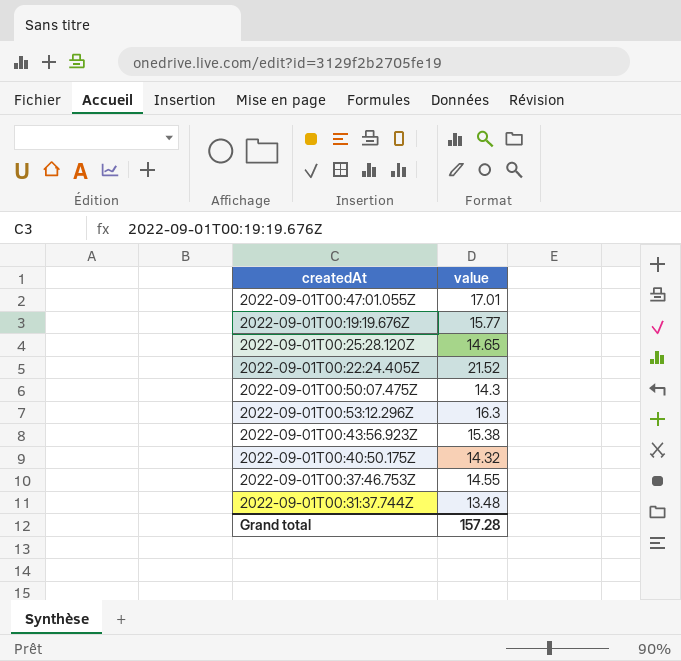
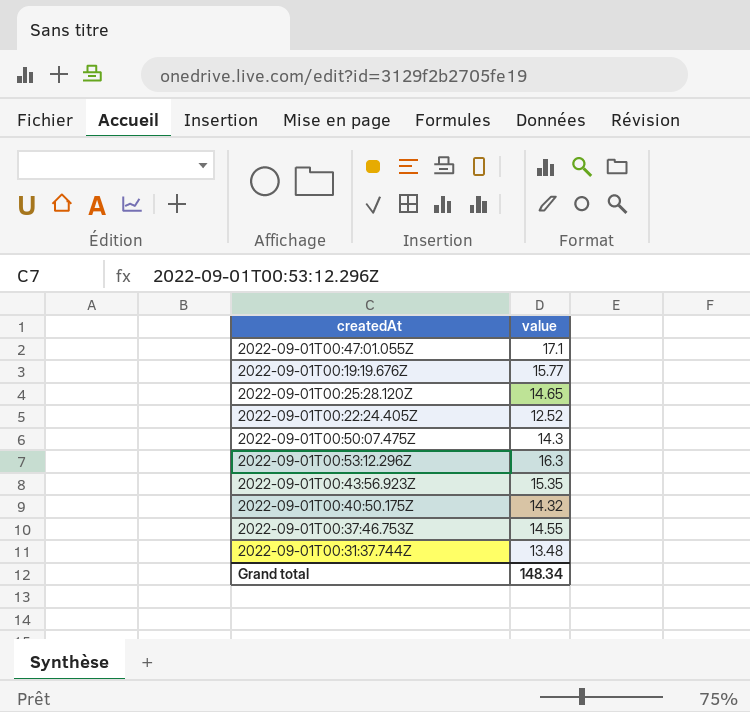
2022-09-01T00:47:01.055Z | value: 17.01 -> 17.1
2022-09-01T00:22:24.405Z | value: 21.52 -> 12.52
2022-09-01T00:43:56.923Z | value: 15.38 -> 15.35
Grand total | value: 157.28 -> 148.34

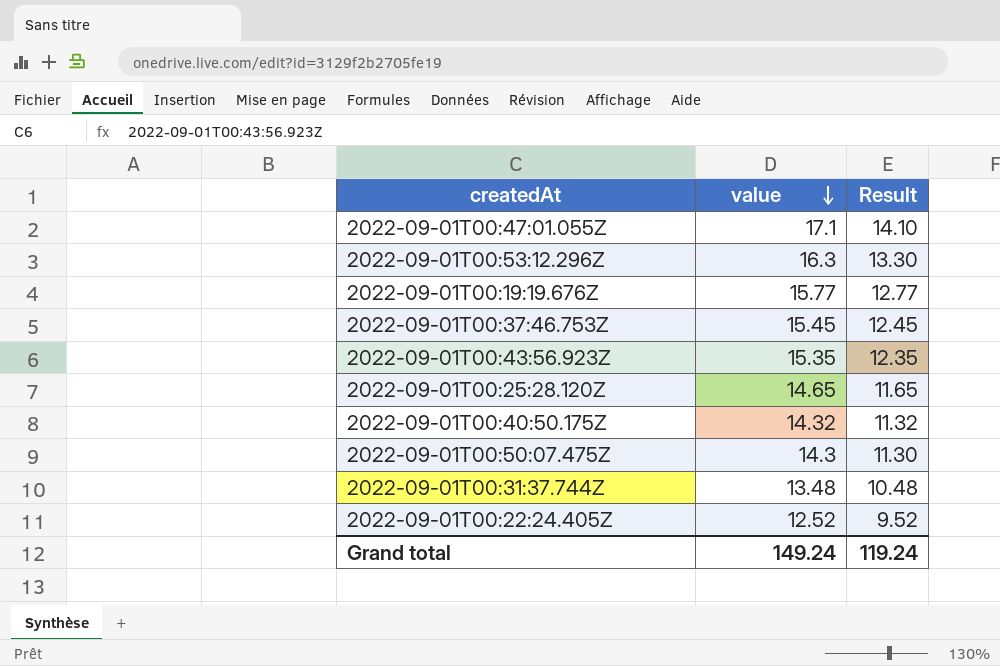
row order: none -> value descending
column Result | formula: none -> [value] - 3
2022-09-01T00:37:46.753Z | value: 14.55 -> 15.45
Grand total | value: 148.34 -> 149.24

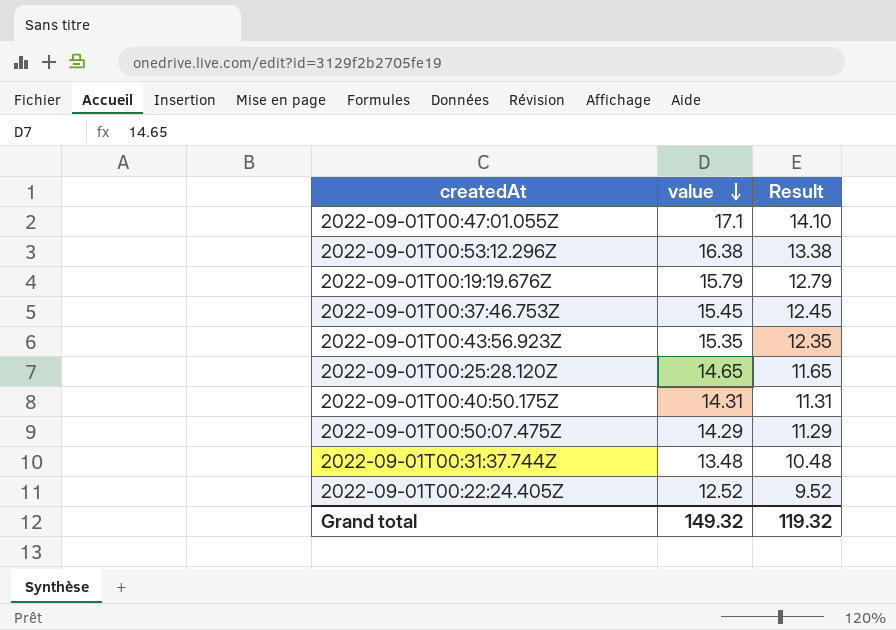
2022-09-01T00:53:12.296Z | value: 16.3 -> 16.38
2022-09-01T00:53:12.296Z | Result: 13.30 -> 13.38
2022-09-01T00:19:19.676Z | value: 15.77 -> 15.79
2022-09-01T00:19:19.676Z | Result: 12.77 -> 12.79
2022-09-01T00:40:50.175Z | value: 14.32 -> 14.31
2022-09-01T00:40:50.175Z | Result: 11.32 -> 11.31
2022-09-01T00:50:07.475Z | value: 14.3 -> 14.29
2022-09-01T00:50:07.475Z | Result: 11.30 -> 11.29
Grand total | value: 149.24 -> 149.32
Grand total | Result: 119.24 -> 119.32

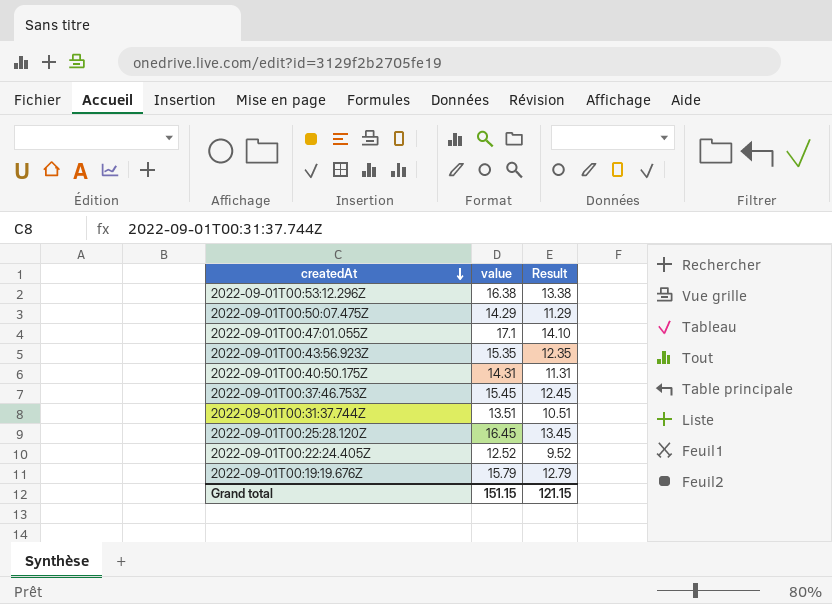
row order: value descending -> createdAt descending
2022-09-01T00:31:37.744Z | value: 13.48 -> 13.51
2022-09-01T00:31:37.744Z | Result: 10.48 -> 10.51
2022-09-01T00:25:28.120Z | value: 14.65 -> 16.45
2022-09-01T00:25:28.120Z | Result: 11.65 -> 13.45
Grand total | value: 149.32 -> 151.15
Grand total | Result: 119.32 -> 121.15

